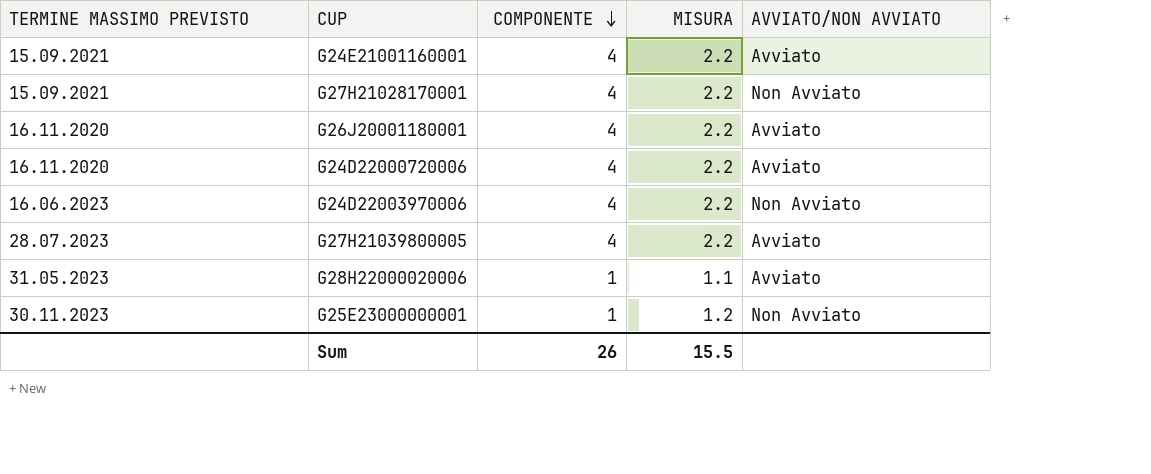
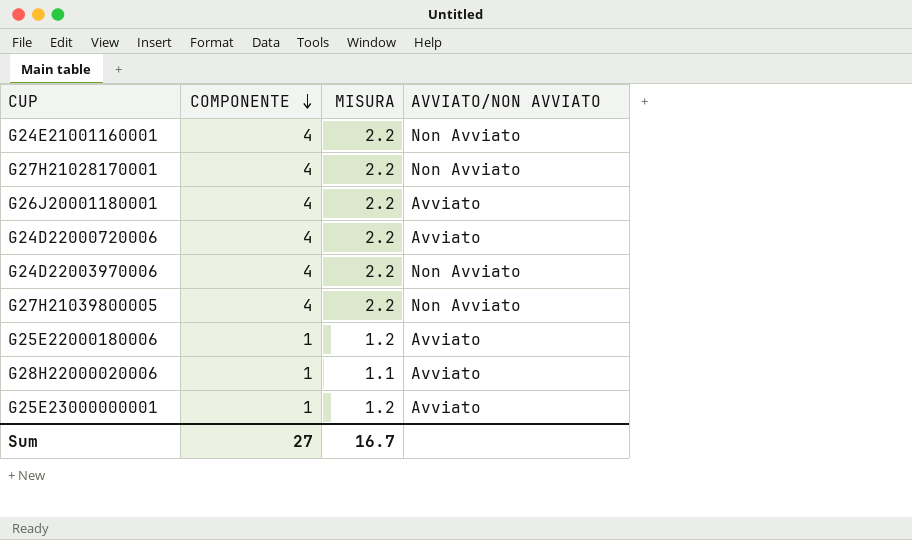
column TERMINE MASSIMO PREVISTO | position: 1 -> none
G24E21001160001 | AVVIATO/NON AVVIATO: Avviato -> Non Avviato
G27H21039800005 | AVVIATO/NON AVVIATO: Avviato -> Non Avviato
row G25E22000180006: none -> 1 | 1.2 | Avviato
G25E23000000001 | AVVIATO/NON AVVIATO: Non Avviato -> Avviato
Sum | COMPONENTE: 26 -> 27
Sum | MISURA: 15.5 -> 16.7

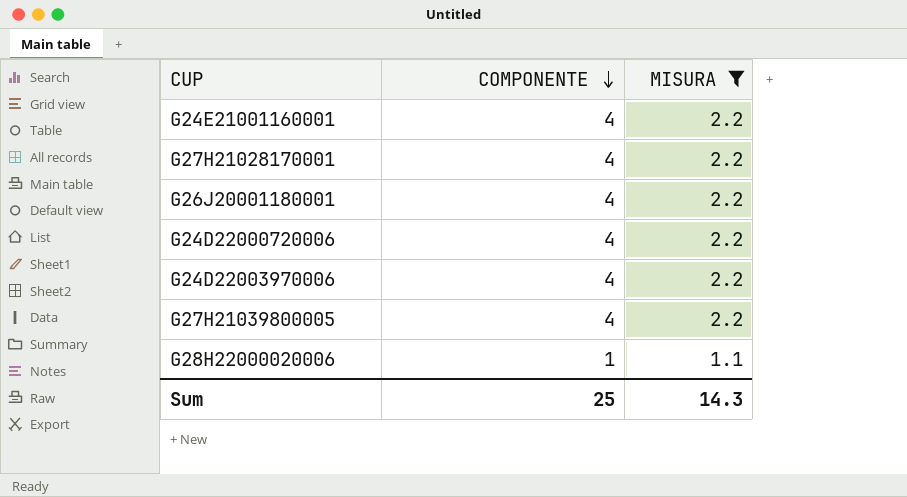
filter: none -> MISURA != 1.2
column AVVIATO/NON AVVIATO | position: 4 -> none
Sum | COMPONENTE: 27 -> 25
Sum | MISURA: 16.7 -> 14.3

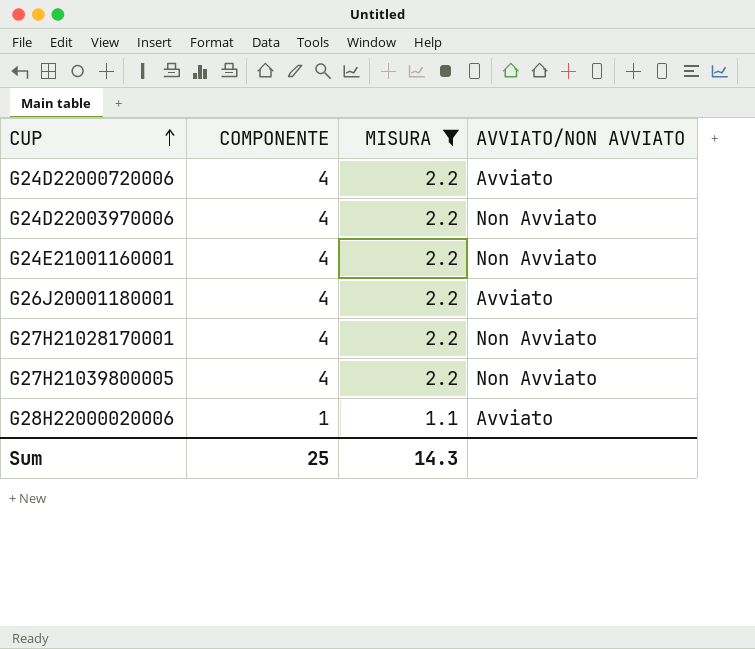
row order: COMPONENTE descending -> CUP ascending
column AVVIATO/NON AVVIATO | position: none -> 4

